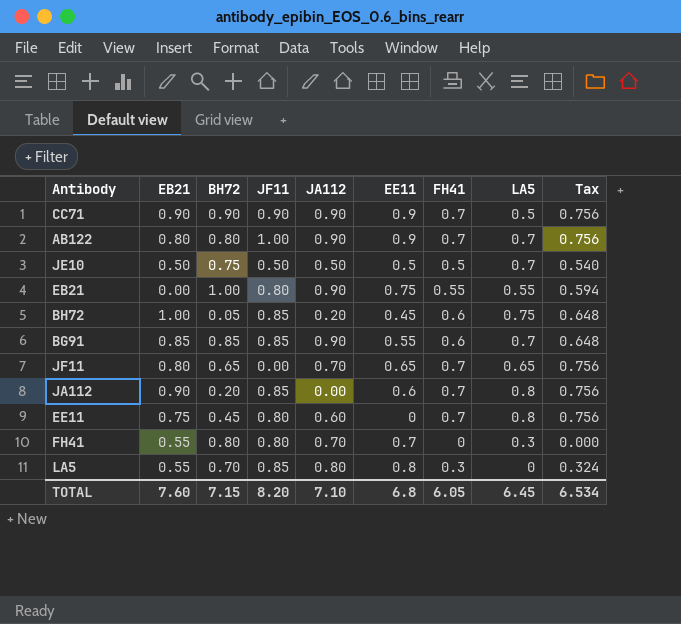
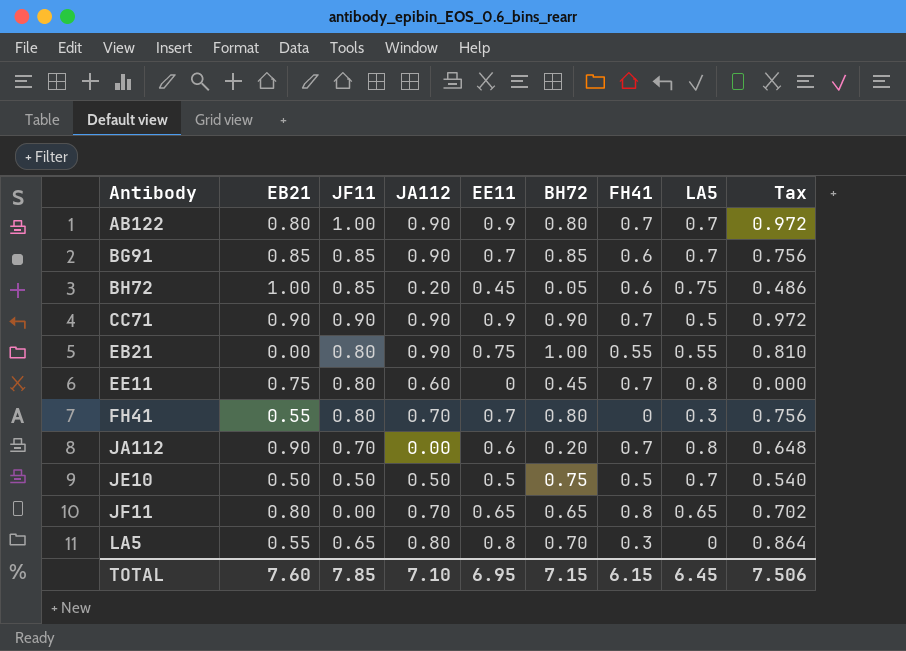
row order: none -> Antibody ascending
column BH72 | position: 3 -> 6
column Tax | formula: [FH41] * 1.08 -> [EE11] * 1.08
BG91 | EE11: 0.55 -> 0.7
JA112 | JF11: 0.85 -> 0.70
JF11 | FH41: 0.7 -> 0.8
LA5 | JF11: 0.85 -> 0.65
TOTAL | JF11: 8.20 -> 7.85
TOTAL | EE11: 6.8 -> 6.95
TOTAL | FH41: 6.05 -> 6.15
TOTAL | Tax: 6.534 -> 7.506

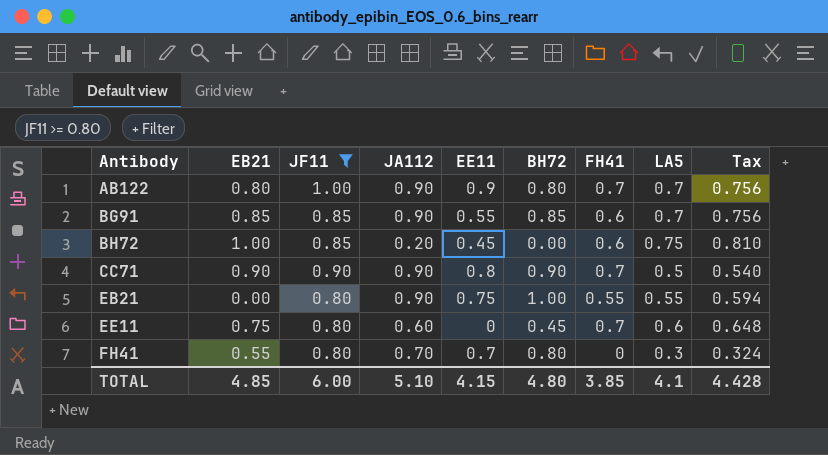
filter: none -> JF11 >= 0.80
column Tax | formula: [EE11] * 1.08 -> [LA5] * 1.08
BG91 | EE11: 0.7 -> 0.55
BH72 | BH72: 0.05 -> 0.00
CC71 | EE11: 0.9 -> 0.8
EE11 | LA5: 0.8 -> 0.6
TOTAL | EB21: 7.60 -> 4.85
TOTAL | JF11: 7.85 -> 6.00
TOTAL | JA112: 7.10 -> 5.10
TOTAL | EE11: 6.95 -> 4.15
TOTAL | BH72: 7.15 -> 4.80
TOTAL | FH41: 6.15 -> 3.85
TOTAL | LA5: 6.45 -> 4.1
TOTAL | Tax: 7.506 -> 4.428

